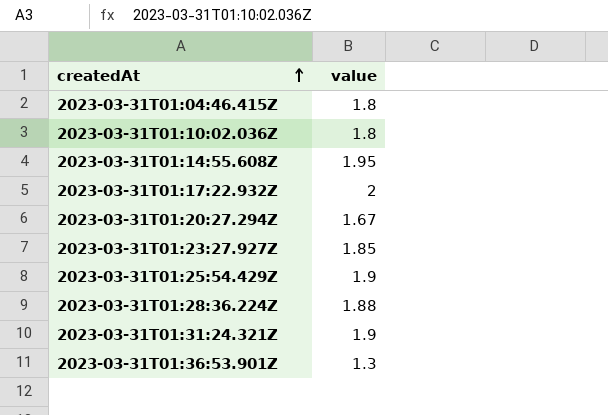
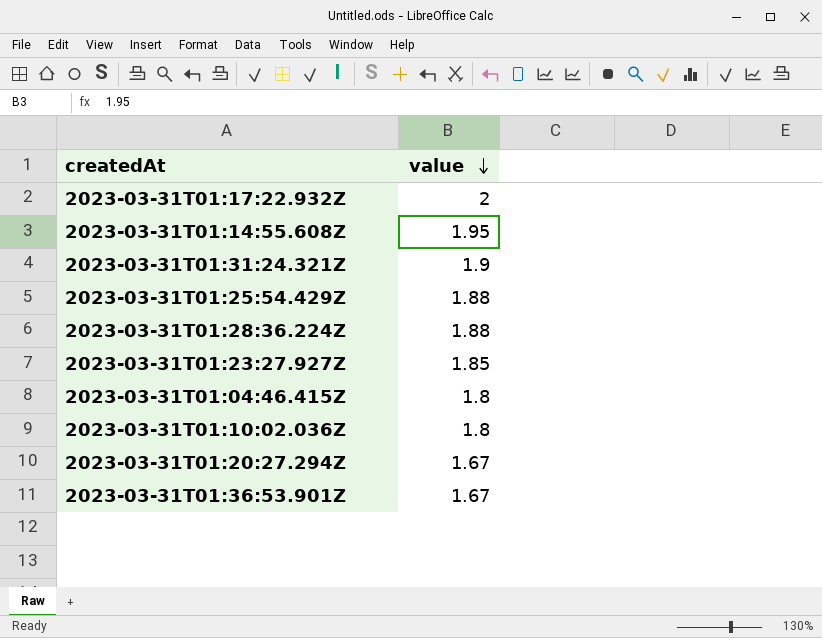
row order: createdAt ascending -> value descending
2023-03-31T01:25:54.429Z | value: 1.9 -> 1.88
2023-03-31T01:36:53.901Z | value: 1.3 -> 1.67

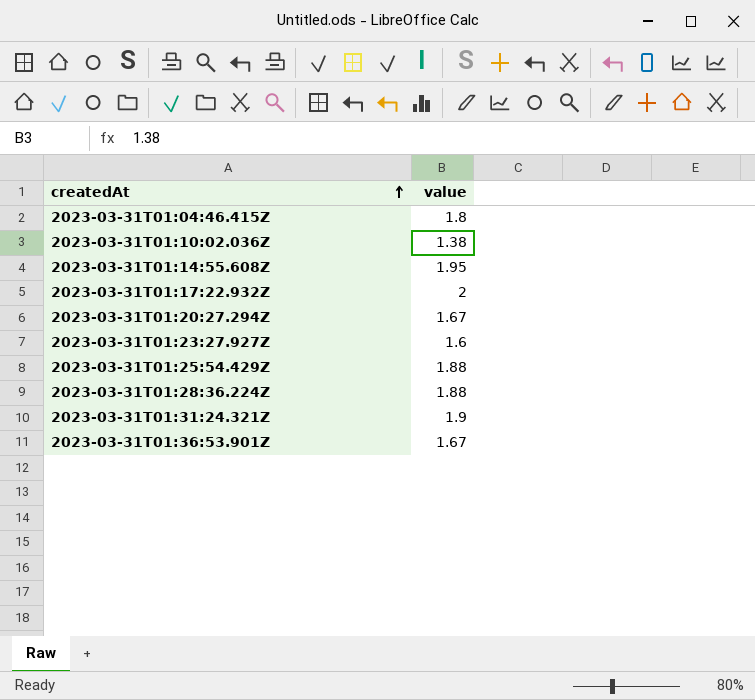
row order: value descending -> createdAt ascending
2023-03-31T01:10:02.036Z | value: 1.8 -> 1.38
2023-03-31T01:23:27.927Z | value: 1.85 -> 1.6

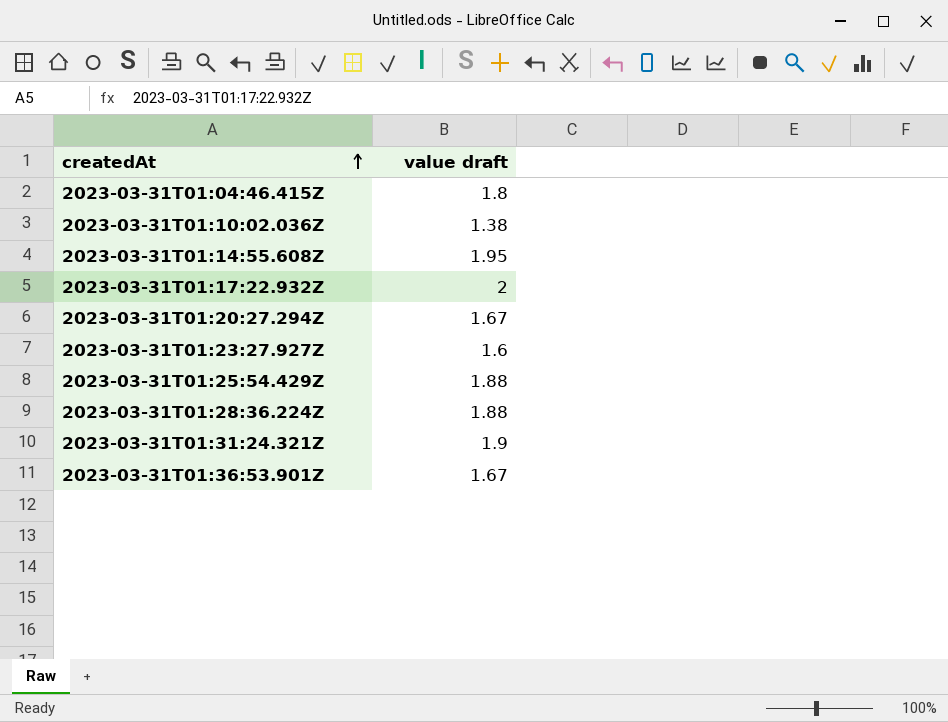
column name: value -> value draft

